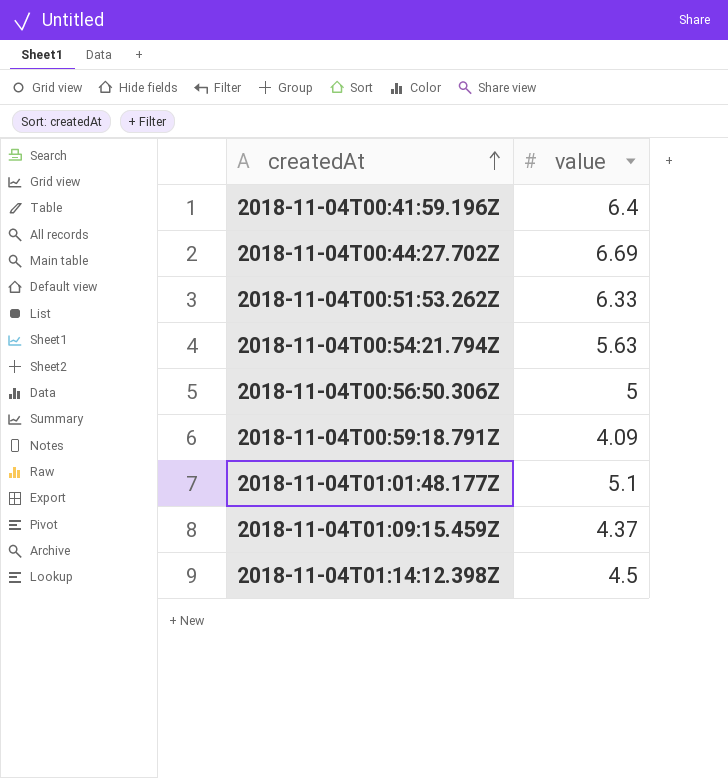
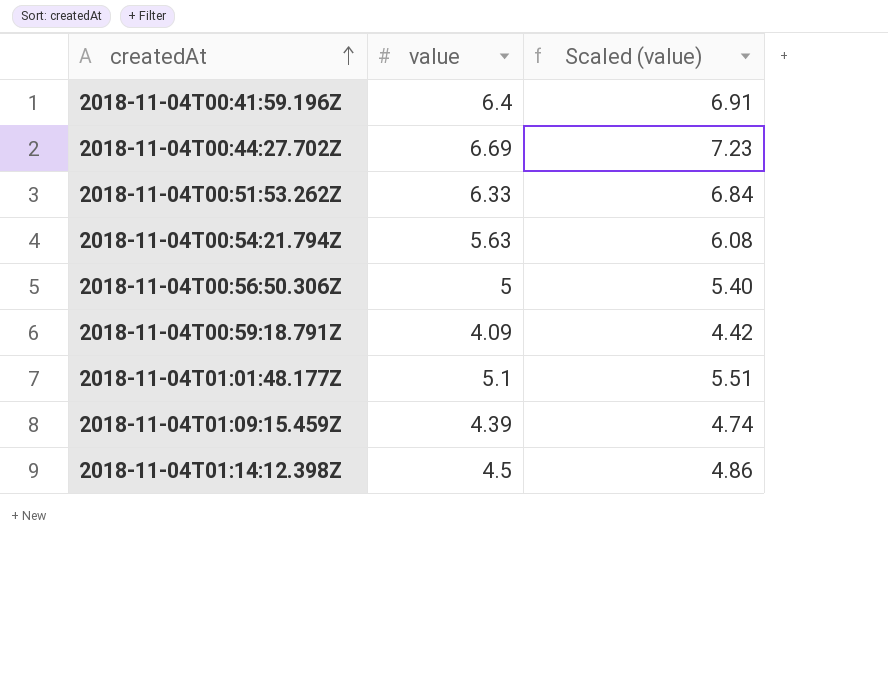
column Scaled (value) | formula: none -> [value] * 1.08
2018-11-04T01:09:15.459Z | value: 4.37 -> 4.39

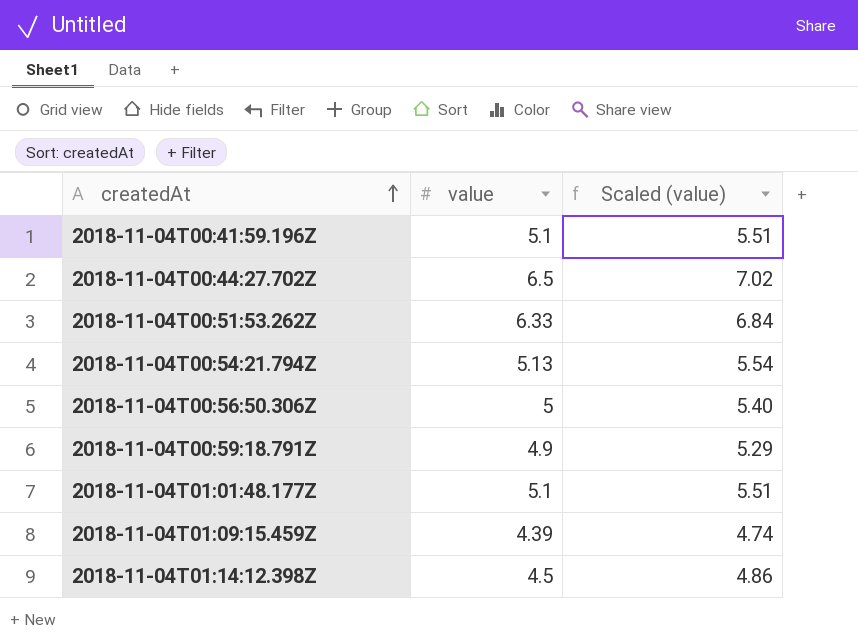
2018-11-04T00:41:59.196Z | value: 6.4 -> 5.1
2018-11-04T00:41:59.196Z | Scaled (value): 6.91 -> 5.51
2018-11-04T00:44:27.702Z | value: 6.69 -> 6.5
2018-11-04T00:44:27.702Z | Scaled (value): 7.23 -> 7.02
2018-11-04T00:54:21.794Z | value: 5.63 -> 5.13
2018-11-04T00:54:21.794Z | Scaled (value): 6.08 -> 5.54
2018-11-04T00:59:18.791Z | value: 4.09 -> 4.9
2018-11-04T00:59:18.791Z | Scaled (value): 4.42 -> 5.29

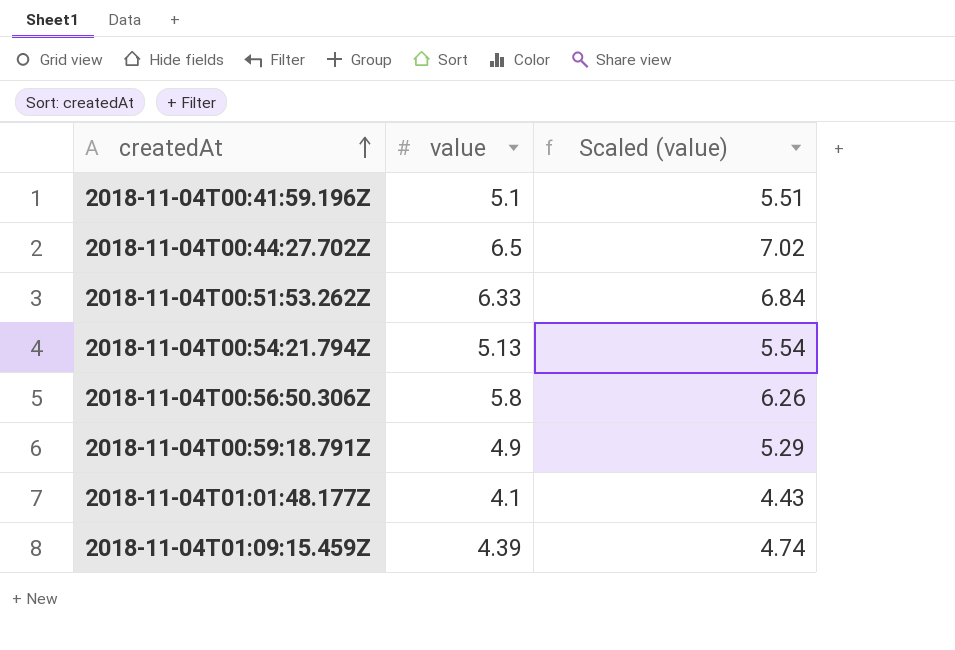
row 2018-11-04T01:14:12.398Z: 4.5 | 4.86 -> none
2018-11-04T00:56:50.306Z | value: 5 -> 5.8
2018-11-04T00:56:50.306Z | Scaled (value): 5.40 -> 6.26
2018-11-04T01:01:48.177Z | value: 5.1 -> 4.1
2018-11-04T01:01:48.177Z | Scaled (value): 5.51 -> 4.43

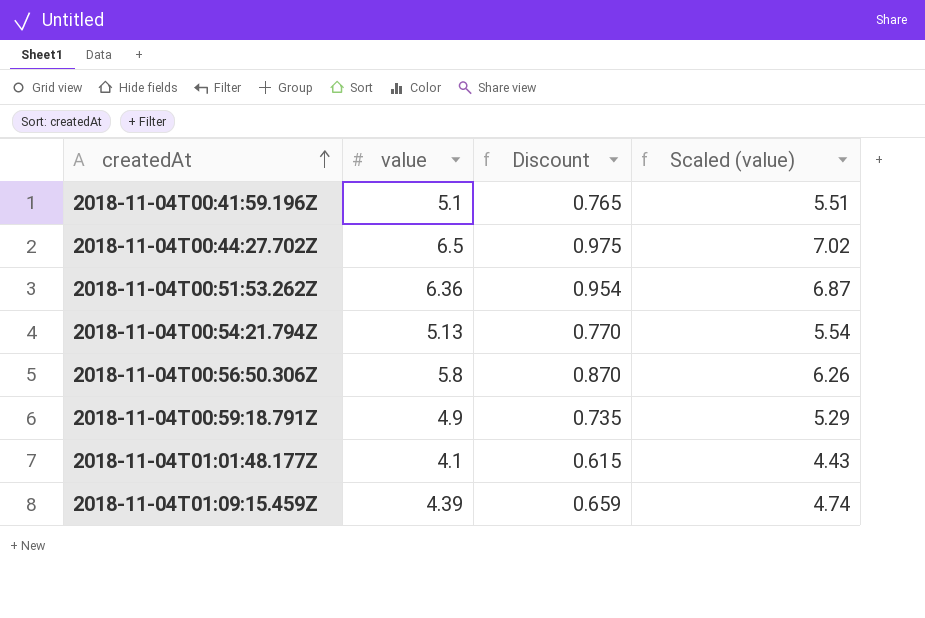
column Discount | formula: none -> [value] * 0.15
2018-11-04T00:51:53.262Z | value: 6.33 -> 6.36
2018-11-04T00:51:53.262Z | Scaled (value): 6.84 -> 6.87

